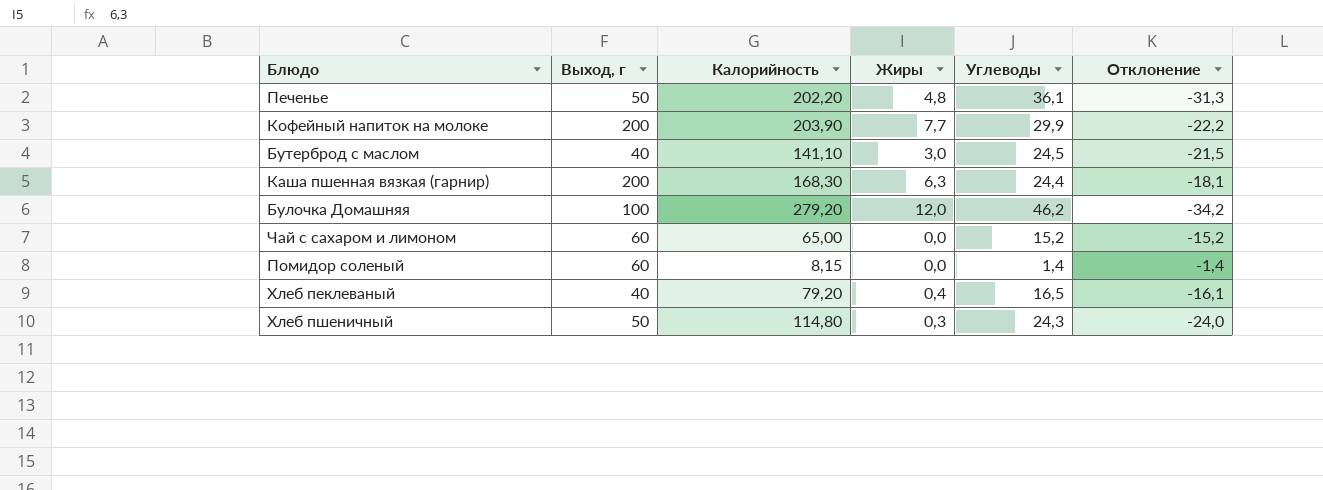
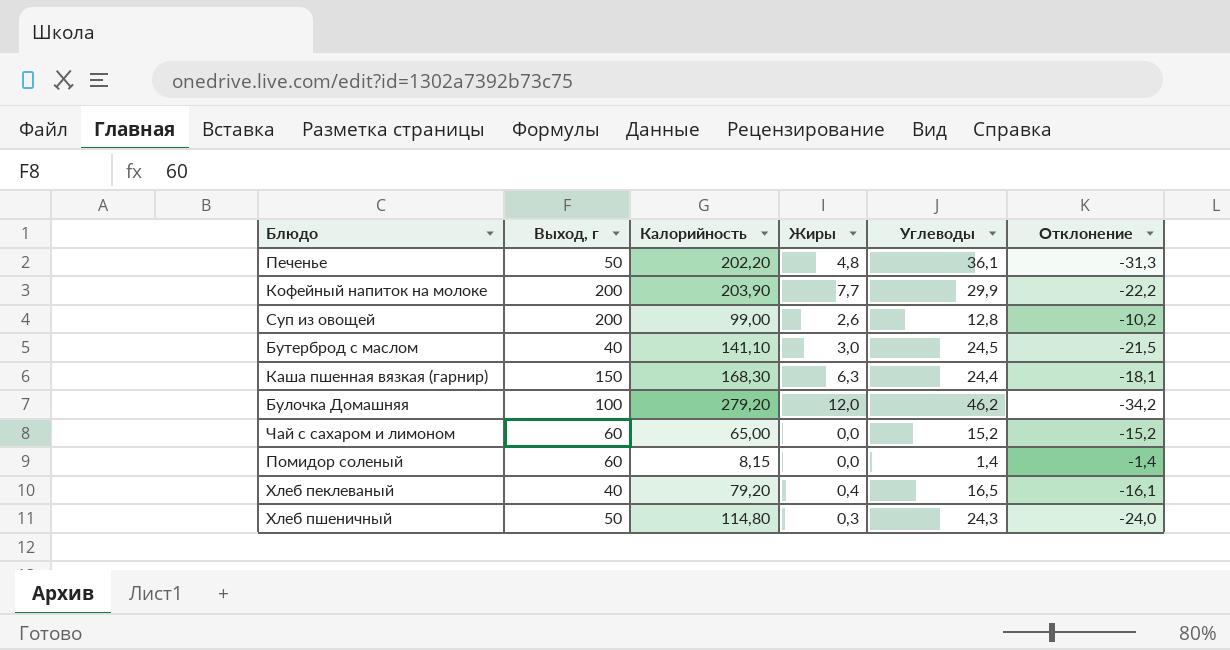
row Суп из овощей: none -> 200 | 99,00 | 2,6 | 12,8 | -10,2
Каша пшенная вязкая (гарнир) | Выход, г: 200 -> 150

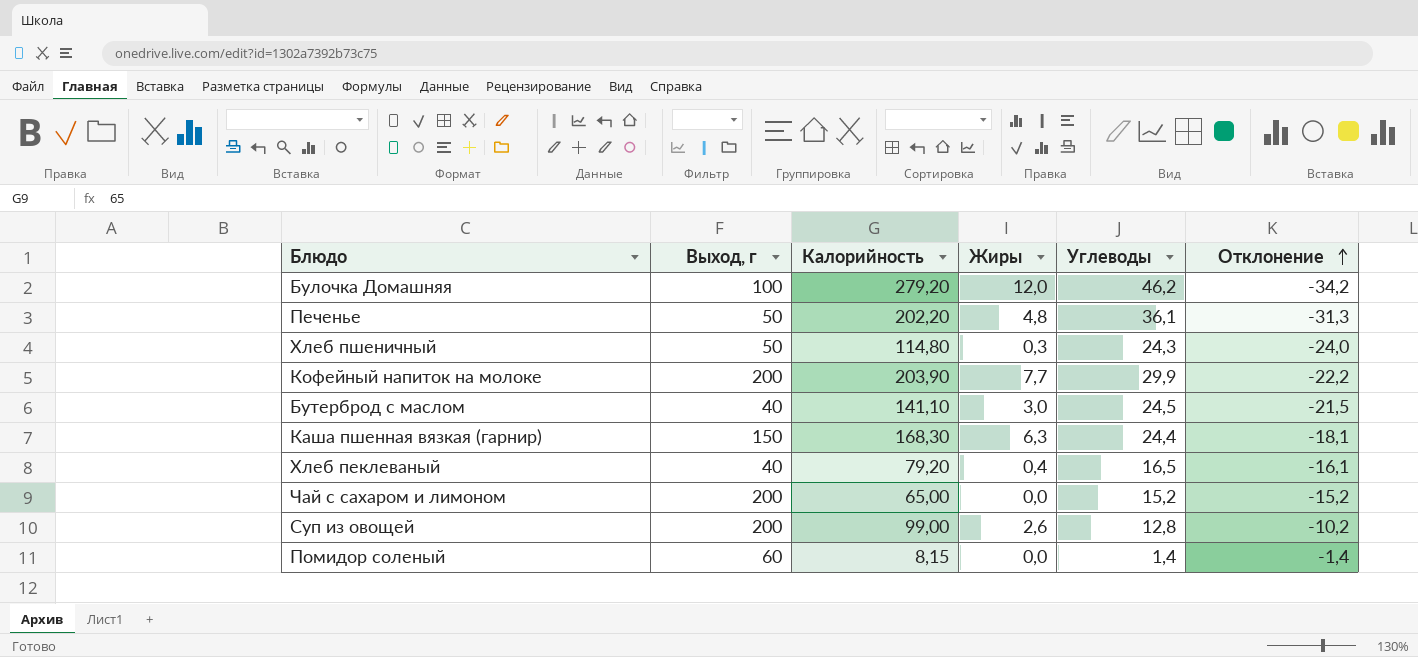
row order: none -> Отклонение ascending
Чай с сахаром и лимоном | Выход, г: 60 -> 200

